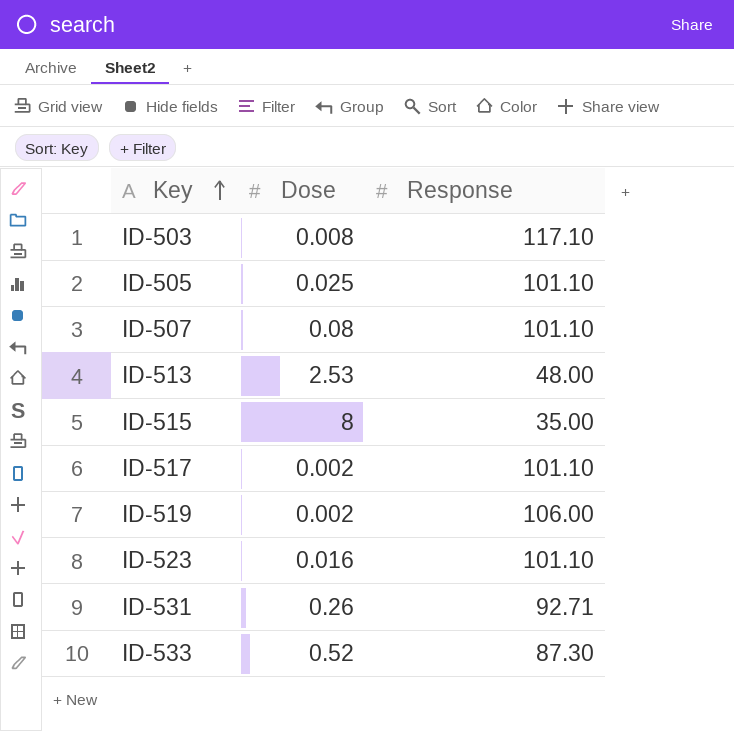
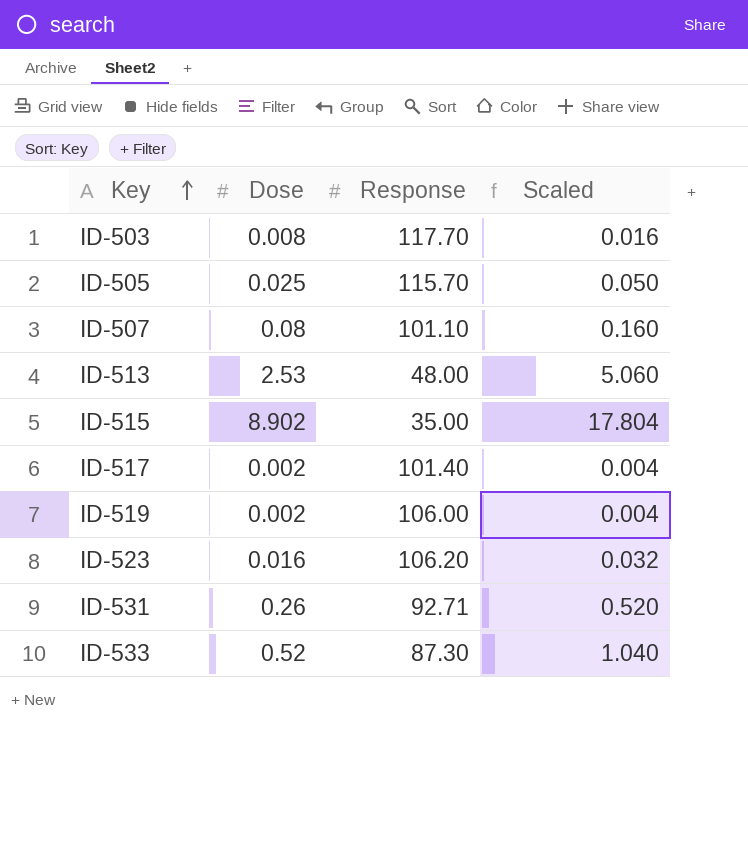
column Scaled | formula: none -> [Dose] * 2
ID-503 | Response: 117.10 -> 117.70
ID-505 | Response: 101.10 -> 115.70
ID-515 | Dose: 8 -> 8.902
ID-517 | Response: 101.10 -> 101.40
ID-523 | Response: 101.10 -> 106.20

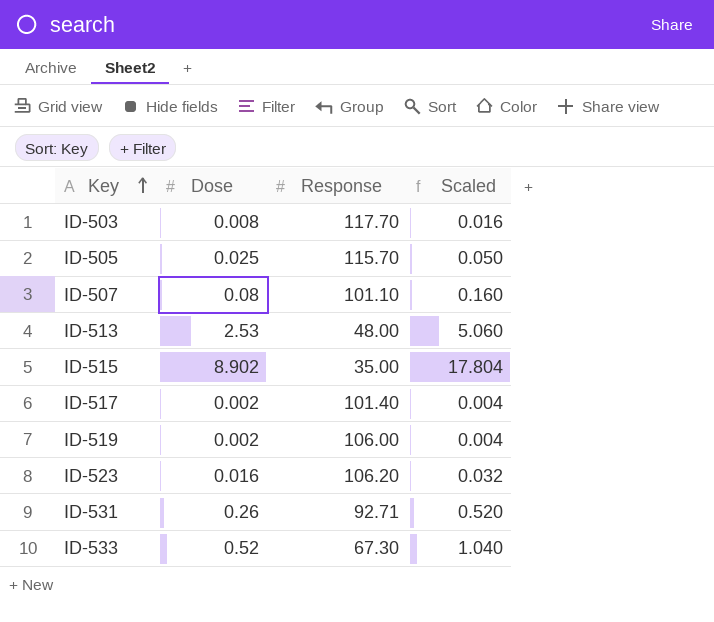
ID-533 | Response: 87.30 -> 67.30

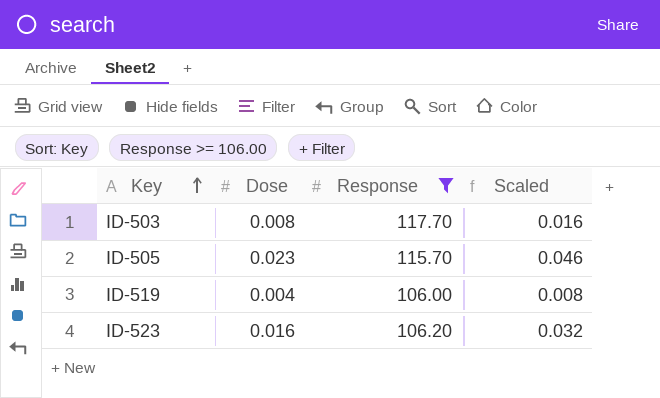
filter: none -> Response >= 106.00
ID-505 | Dose: 0.025 -> 0.023
ID-505 | Scaled: 0.050 -> 0.046
ID-519 | Dose: 0.002 -> 0.004
ID-519 | Scaled: 0.004 -> 0.008

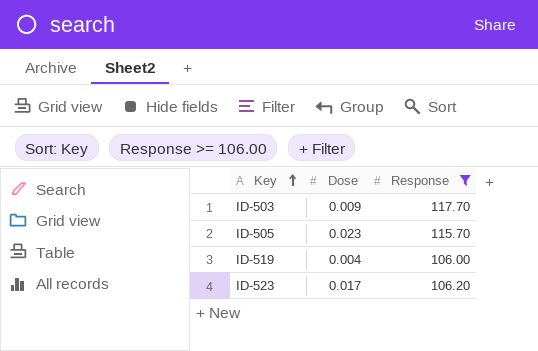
column Scaled | formula: [Dose] * 2 -> none
ID-503 | Dose: 0.008 -> 0.009
ID-523 | Dose: 0.016 -> 0.017

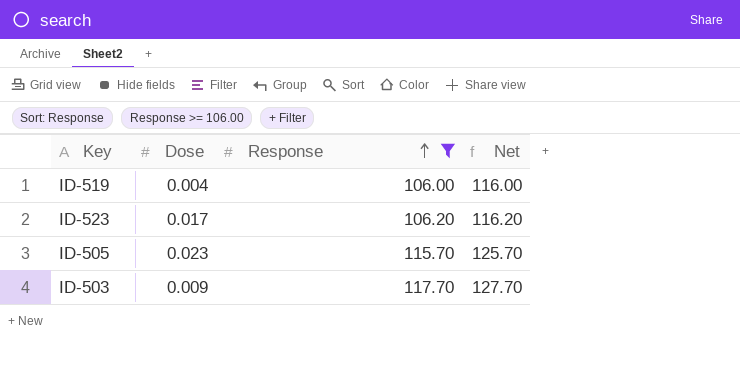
row order: Key ascending -> Response ascending
column Net | formula: none -> [Response] + 10

